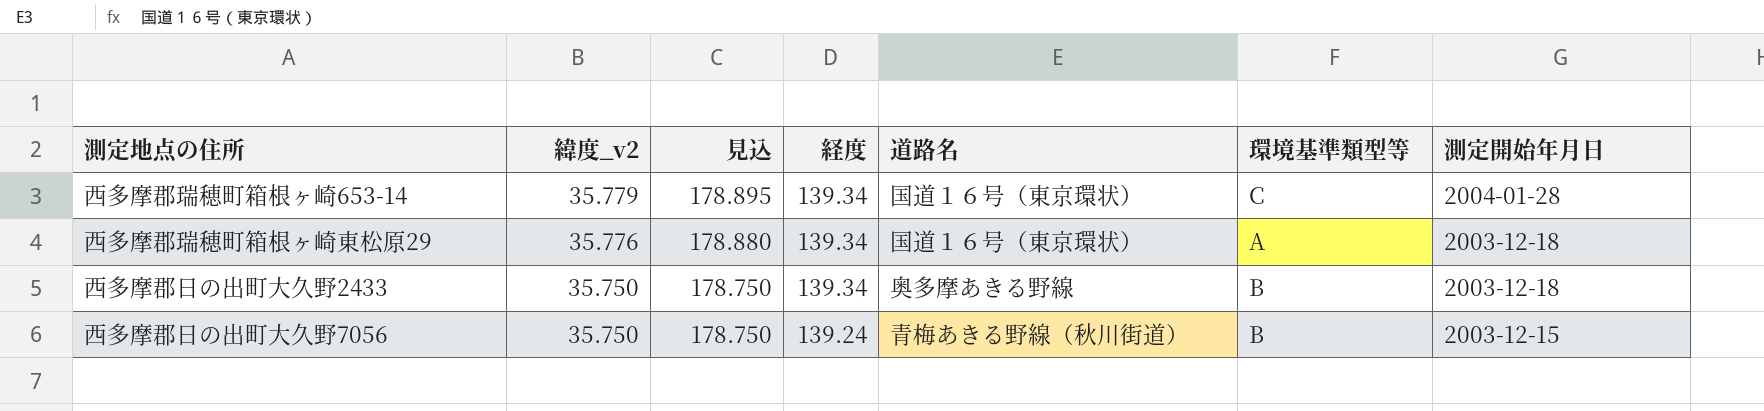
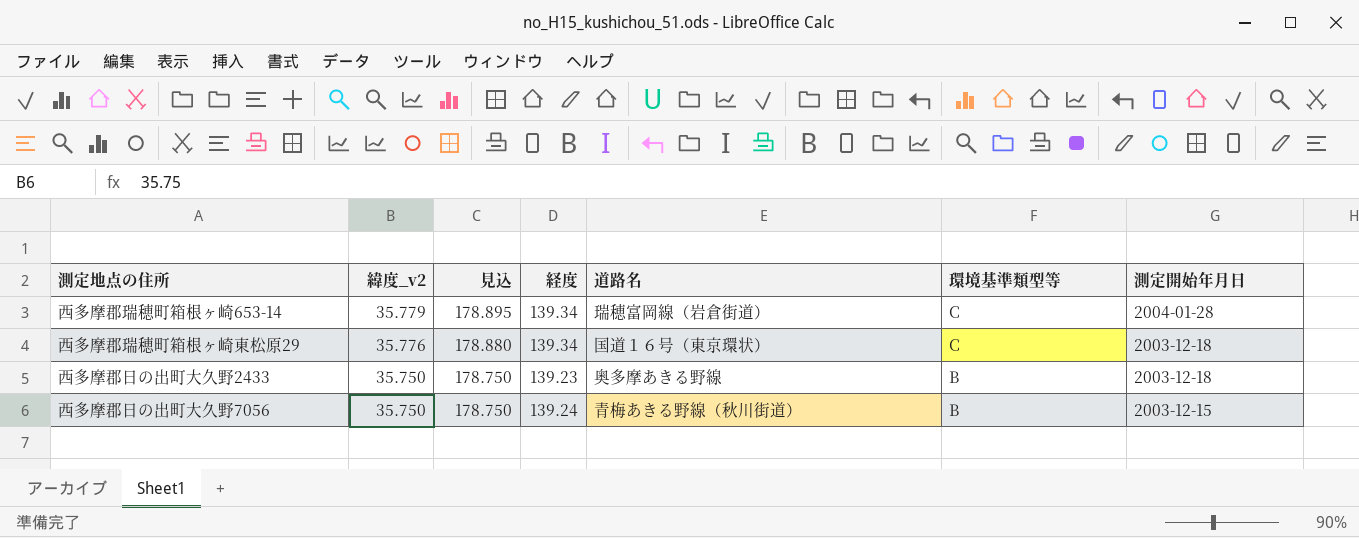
西多摩郡瑞穂町箱根ヶ崎653-14 | 道路名: 国道１６号（東京環状） -> 瑞穂富岡線（岩倉街道）
西多摩郡瑞穂町箱根ヶ崎東松原29 | 環境基準類型等: A -> C
西多摩郡日の出町大久野2433 | 経度: 139.34 -> 139.23

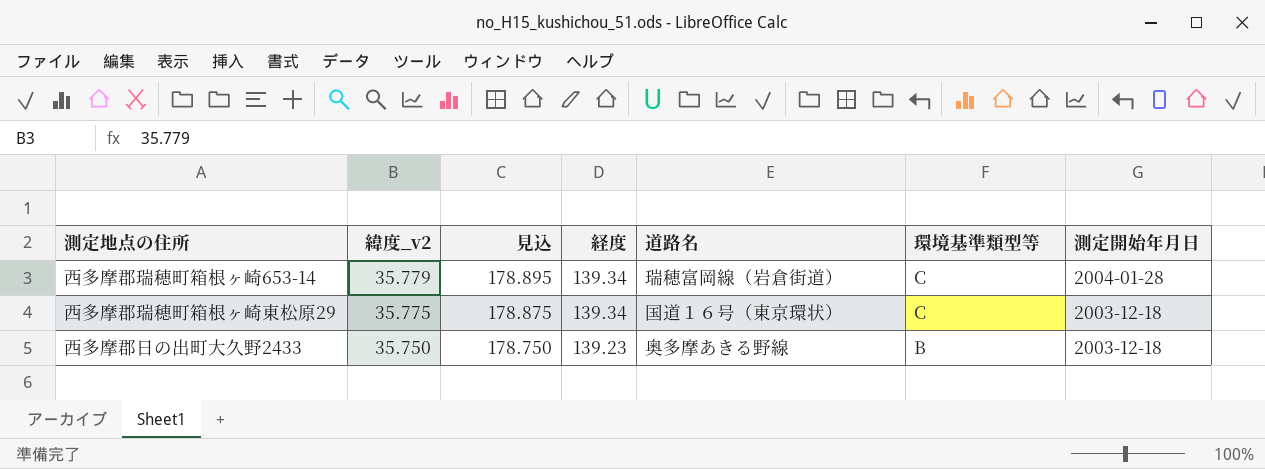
row 西多摩郡日の出町大久野7056: 35.750 | 178.750 | 139.24 | 青梅あきる野線（秋川街道） | B | 2003-12-15 -> none
西多摩郡瑞穂町箱根ヶ崎東松原29 | 緯度_v2: 35.776 -> 35.775
西多摩郡瑞穂町箱根ヶ崎東松原29 | 見込: 178.880 -> 178.875

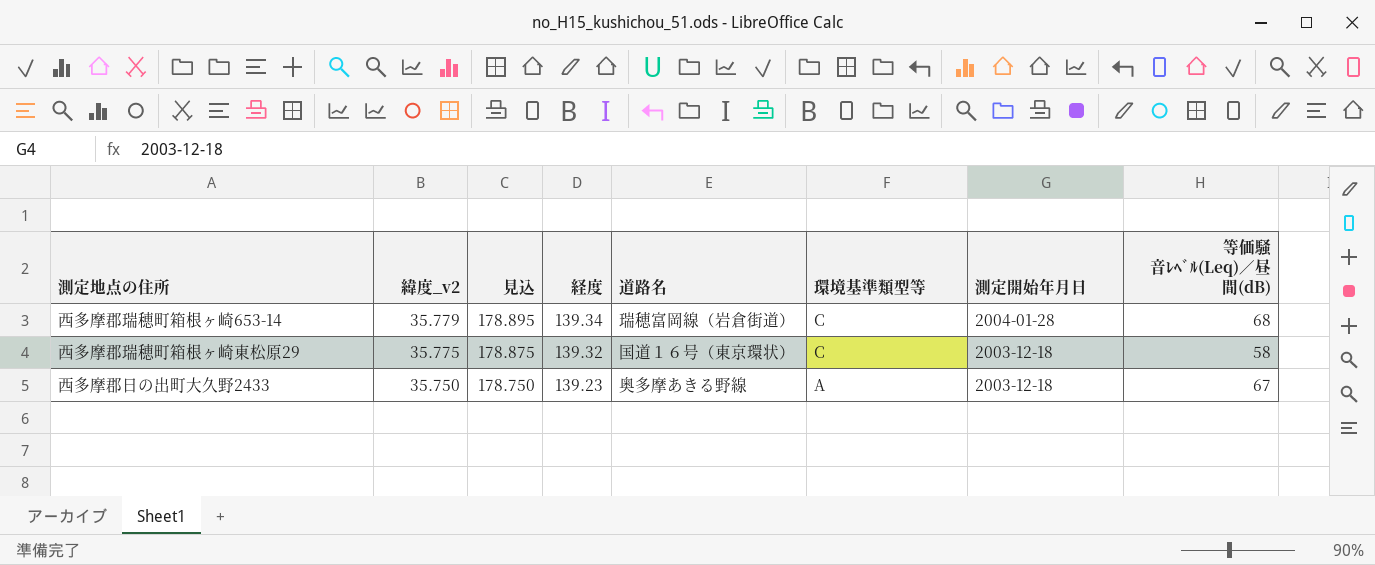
column 等価騒音ﾚﾍﾞﾙ(Leq)／昼間(dB) | position: none -> 8
西多摩郡瑞穂町箱根ヶ崎東松原29 | 経度: 139.34 -> 139.32
西多摩郡日の出町大久野2433 | 環境基準類型等: B -> A

